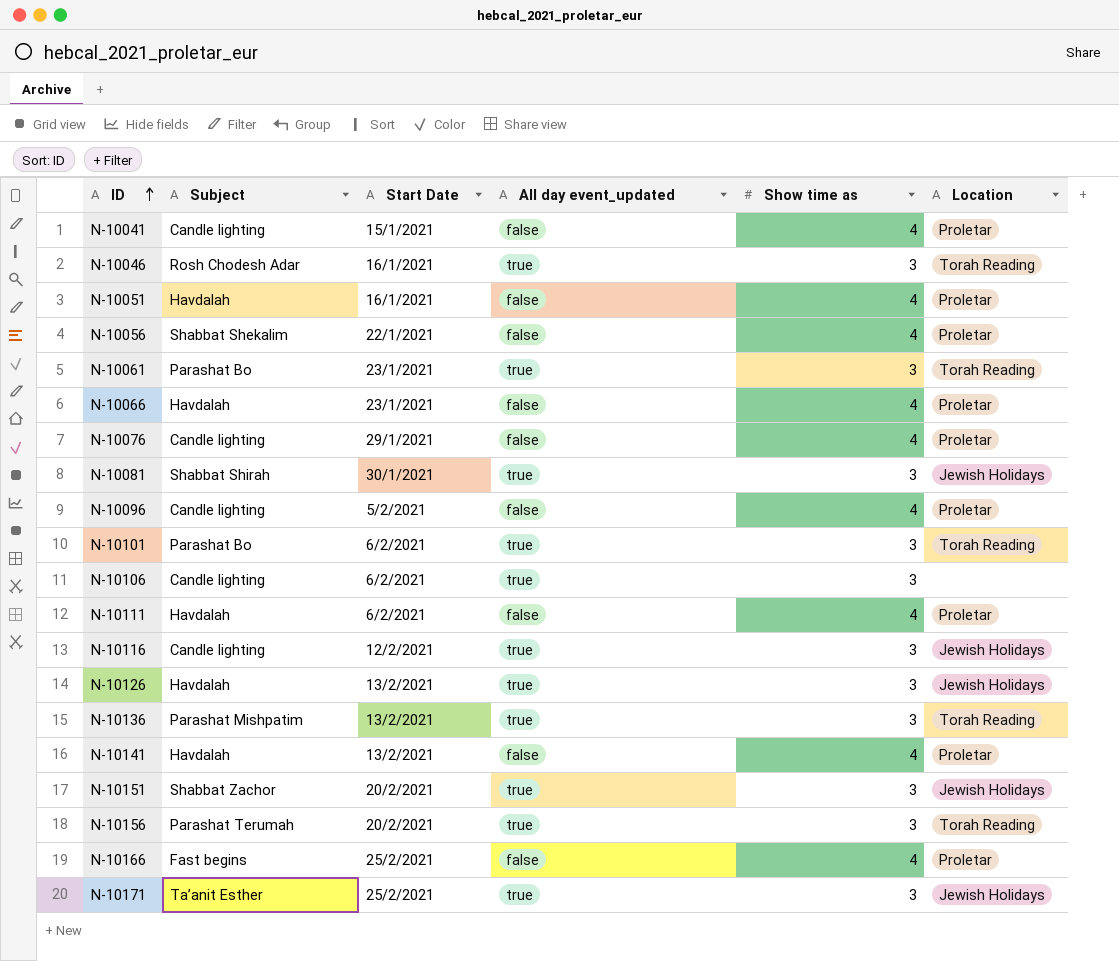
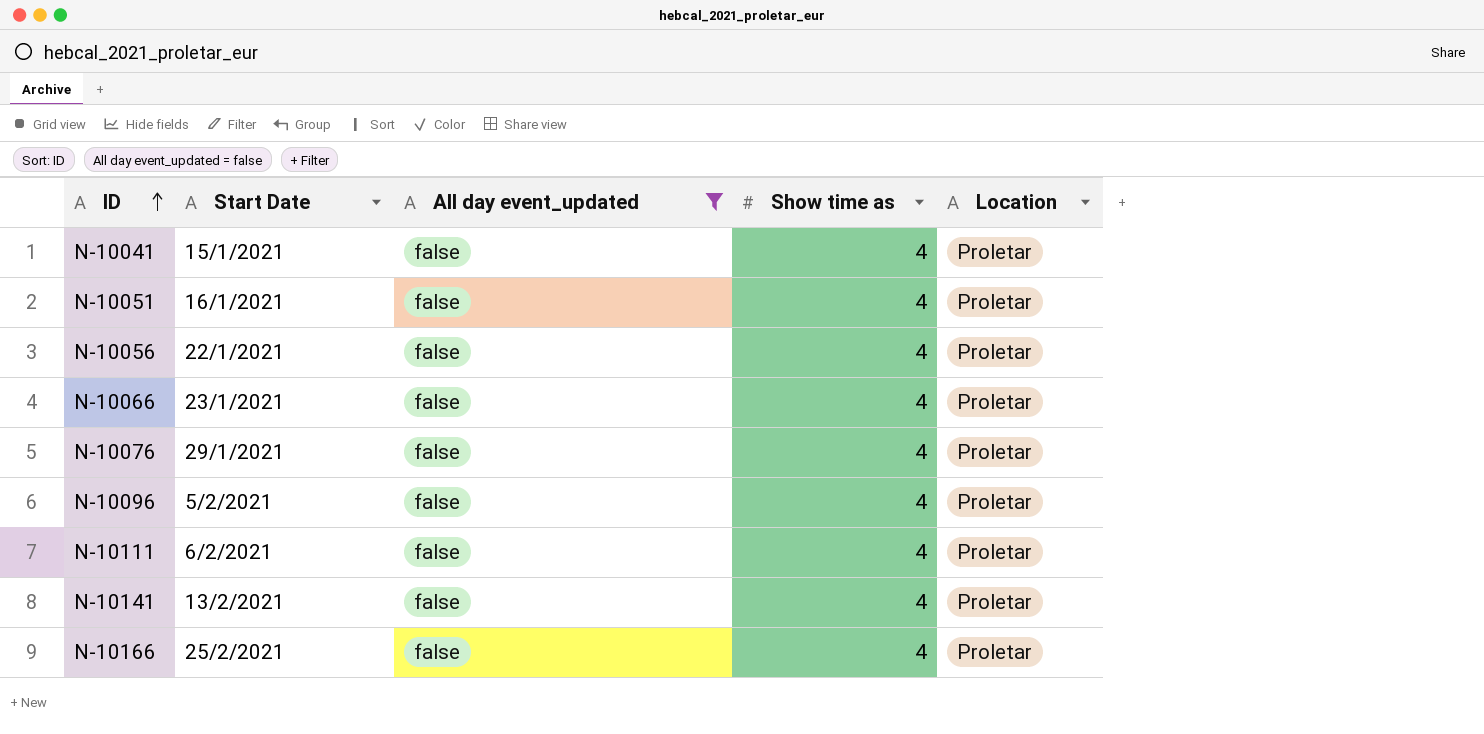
filter: none -> All day event_updated = false
column Subject | position: 2 -> none

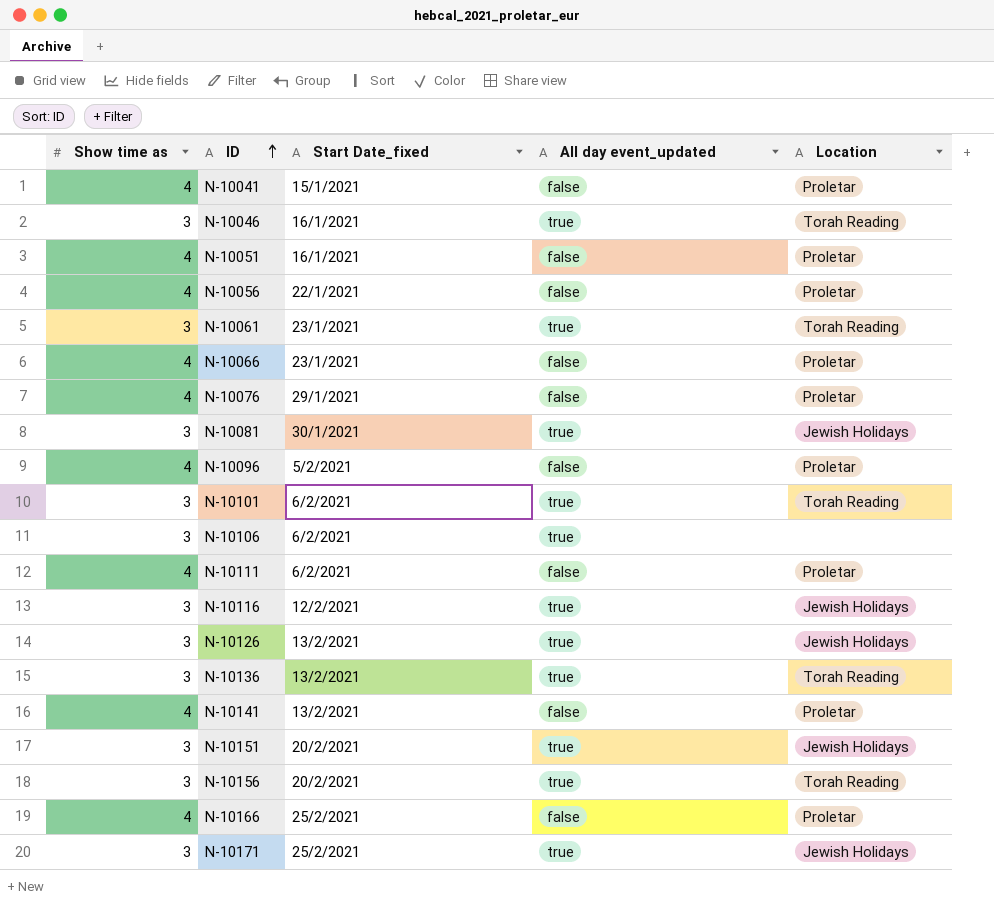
filter: All day event_updated = false -> none
column Show time as | position: 4 -> 1
column name: Start Date -> Start Date_fixed

